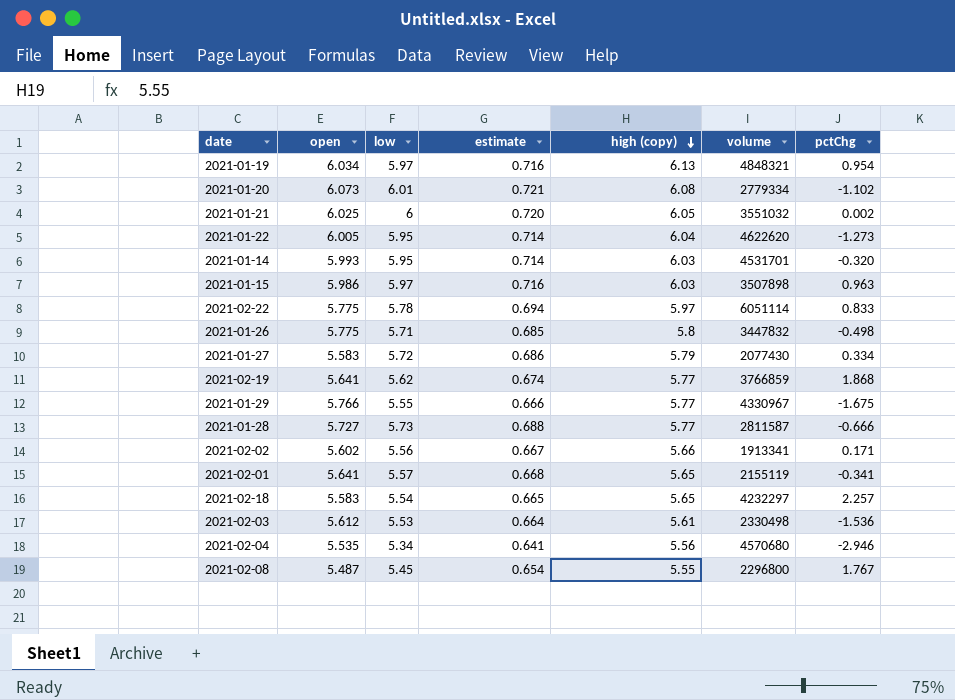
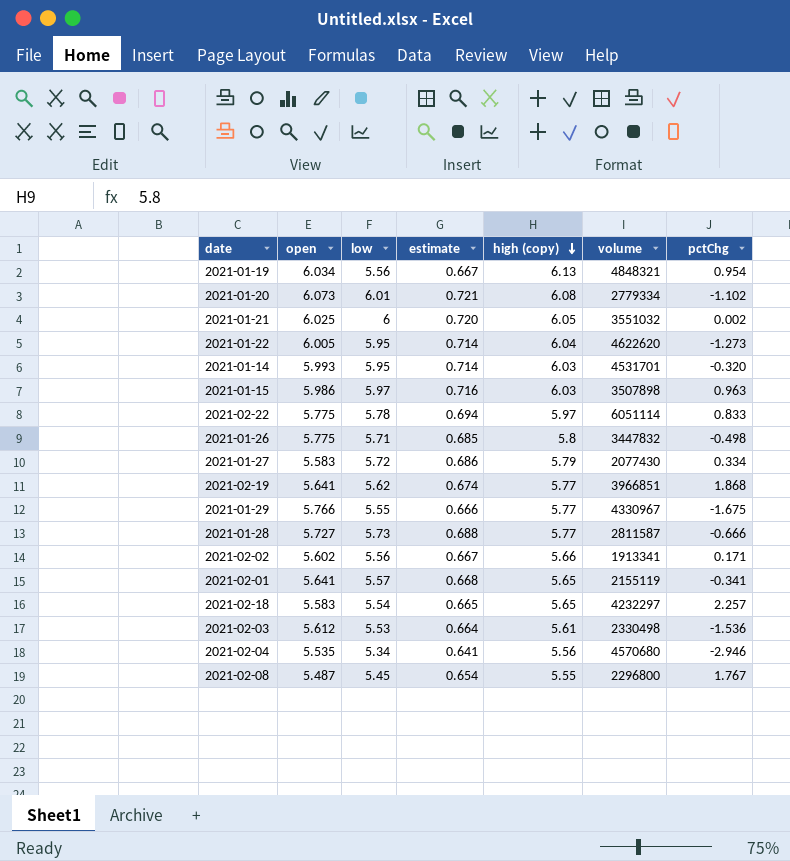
2021-01-19 | low: 5.97 -> 5.56
2021-01-19 | estimate: 0.716 -> 0.667
2021-02-19 | volume: 3766859 -> 3966851

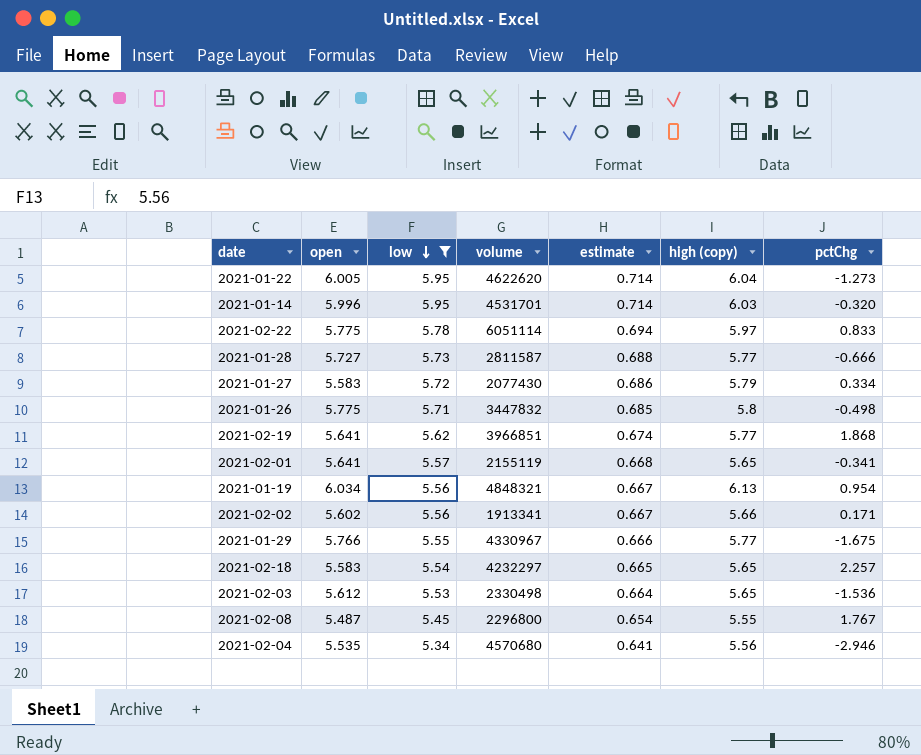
filter: none -> low <= 5.95
row order: high (copy) descending -> low descending
column volume | position: 6 -> 4
2021-01-14 | open: 5.993 -> 5.996
2021-02-03 | high (copy): 5.61 -> 5.65

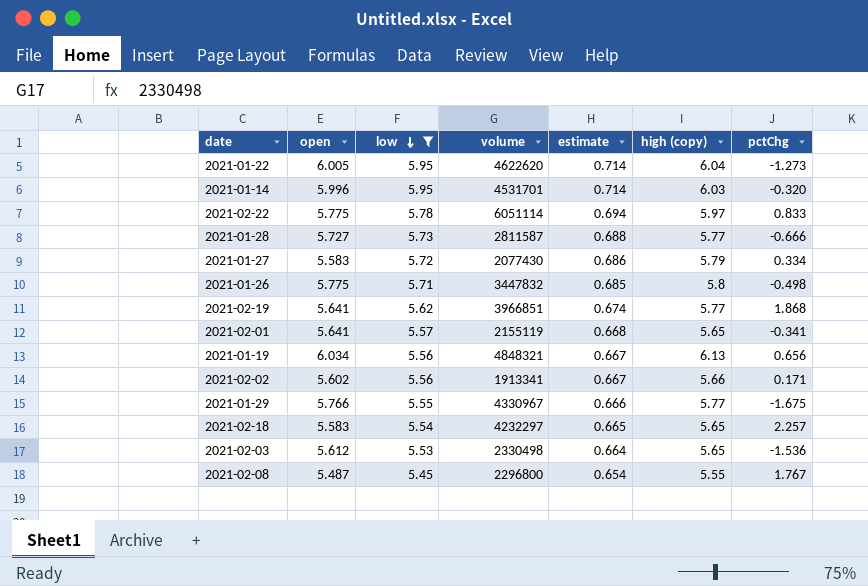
row 2021-02-04: 5.535 | 5.34 | 4570680 | 0.641 | 5.56 | -2.946 -> none
2021-01-19 | pctChg: 0.954 -> 0.656

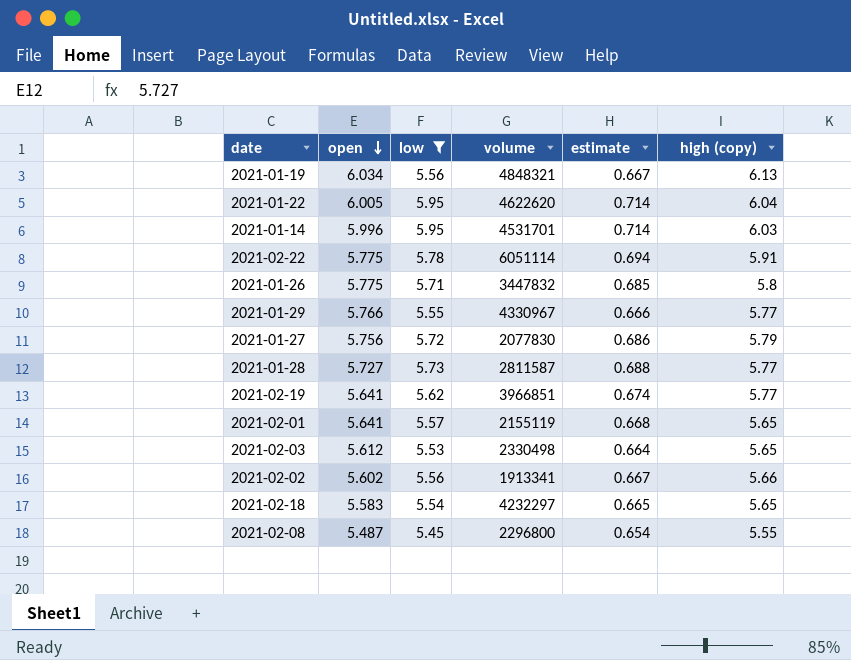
row order: low descending -> open descending
column pctChg | position: 7 -> none
2021-02-22 | high (copy): 5.97 -> 5.91
2021-01-27 | open: 5.583 -> 5.756
2021-01-27 | volume: 2077430 -> 2077830

